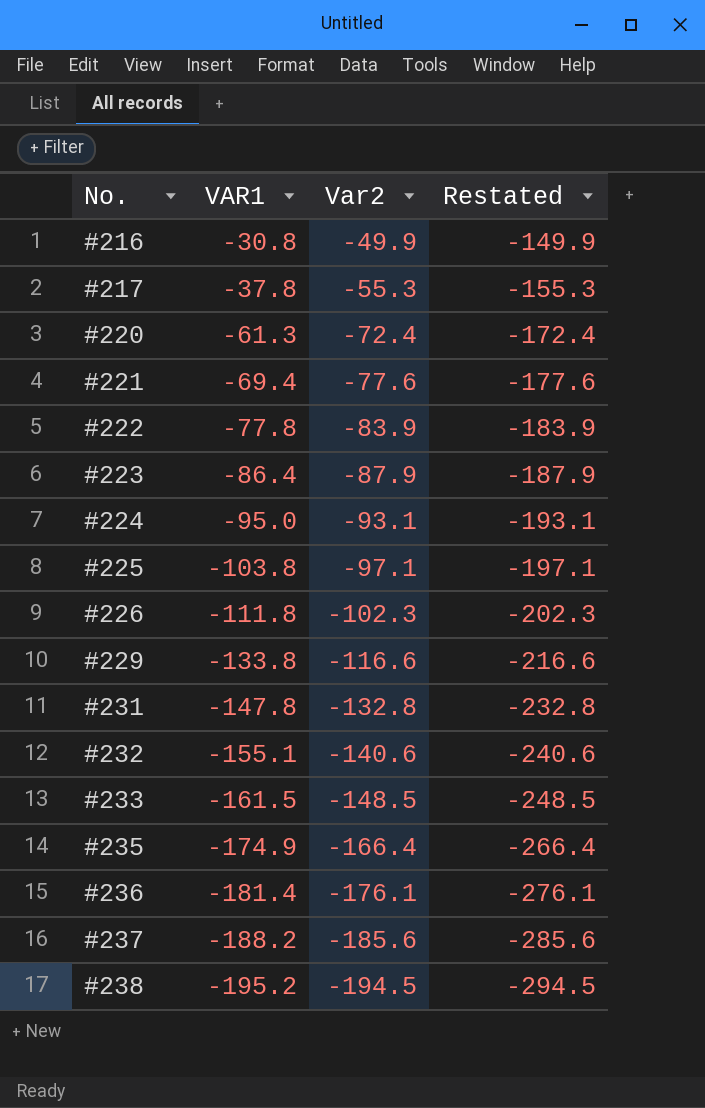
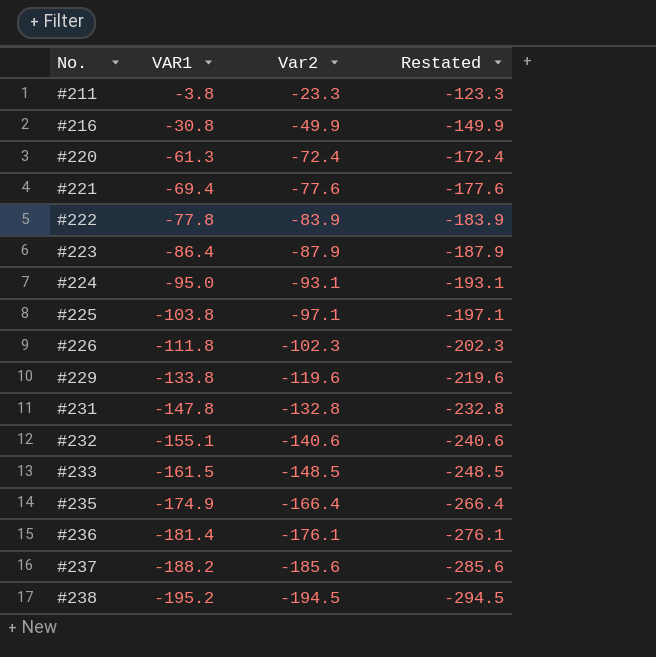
row #217: -37.8 | -55.3 | -155.3 -> none
row #211: none -> -3.8 | -23.3 | -123.3
#229 | Var2: -116.6 -> -119.6
#229 | Restated: -216.6 -> -219.6

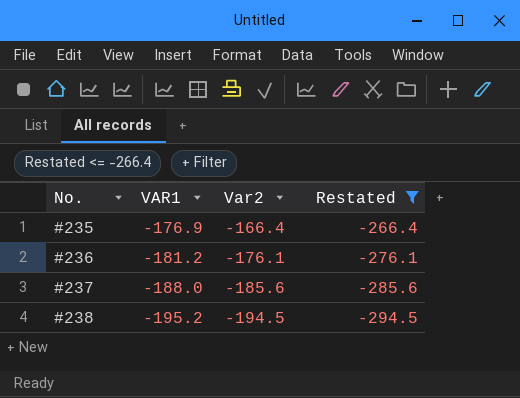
filter: none -> Restated <= -266.4
#235 | VAR1: -174.9 -> -176.9
#236 | VAR1: -181.4 -> -181.2
#237 | VAR1: -188.2 -> -188.0

